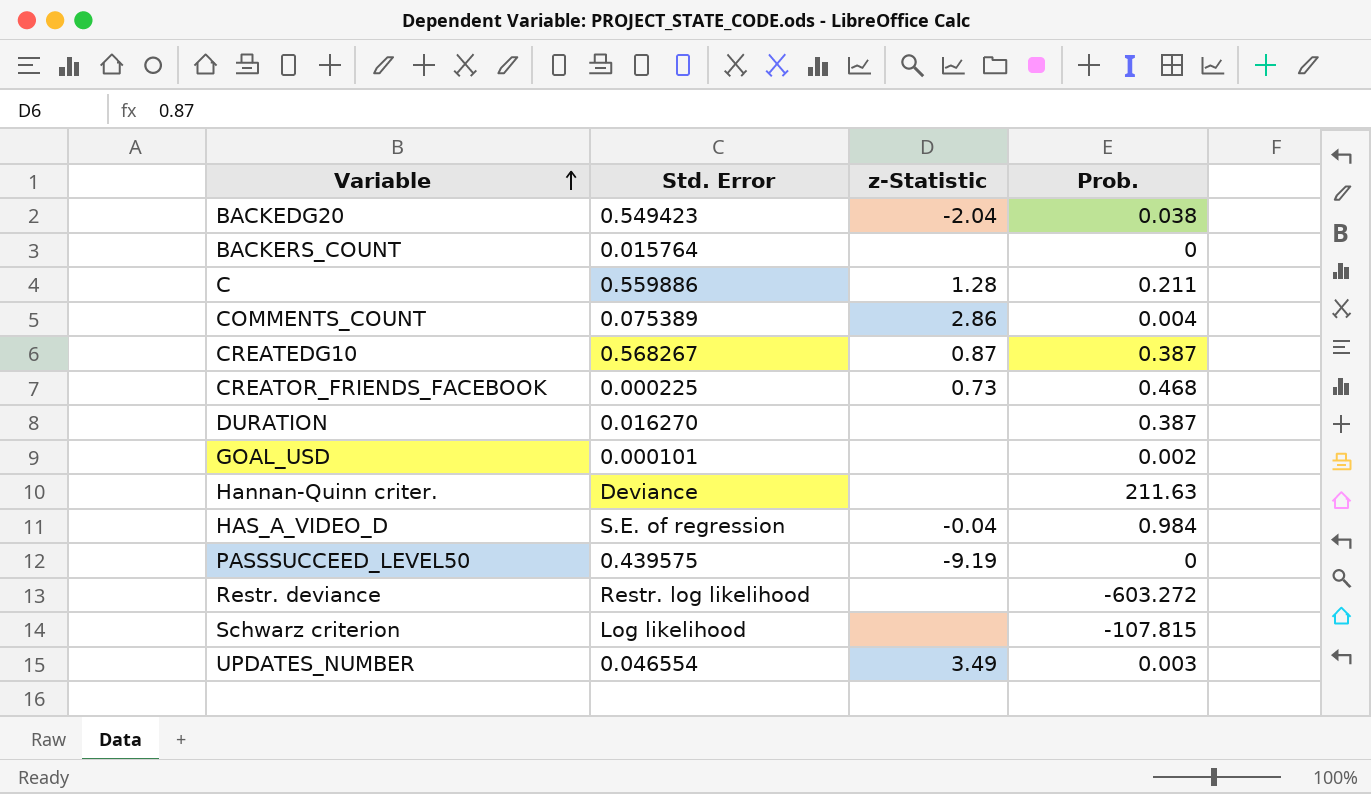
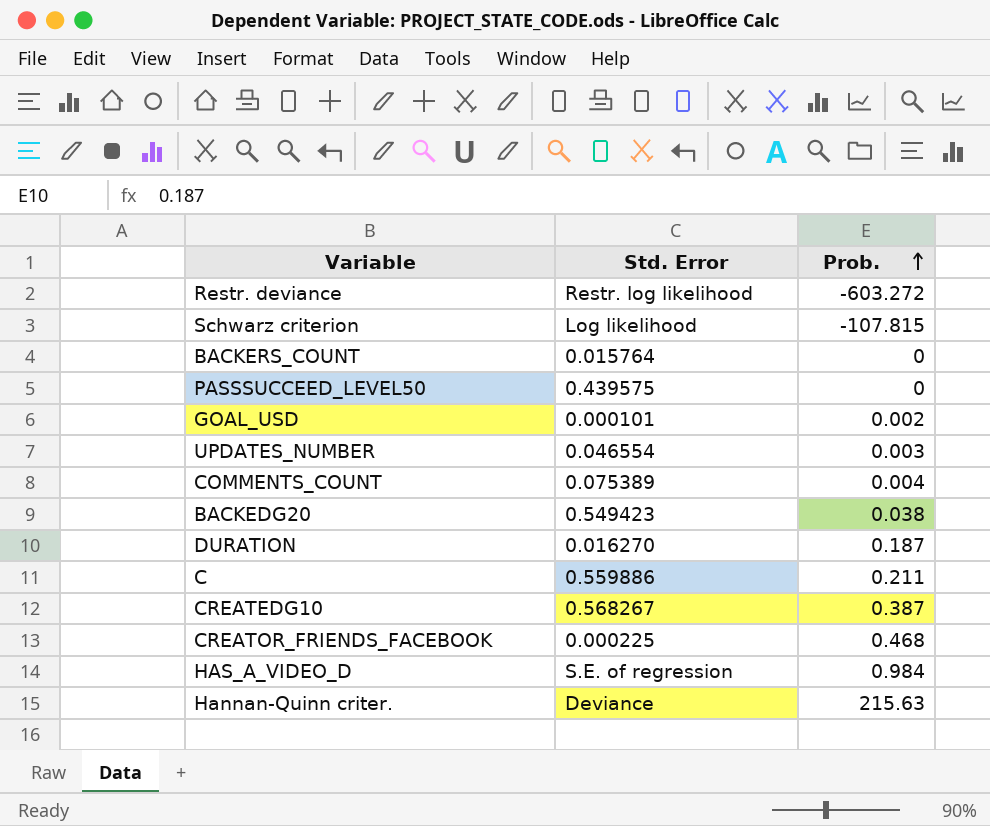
row order: Variable ascending -> Prob. ascending
column z-Statistic | position: 3 -> none
DURATION | Prob.: 0.387 -> 0.187
Hannan-Quinn criter. | Prob.: 211.63 -> 215.63

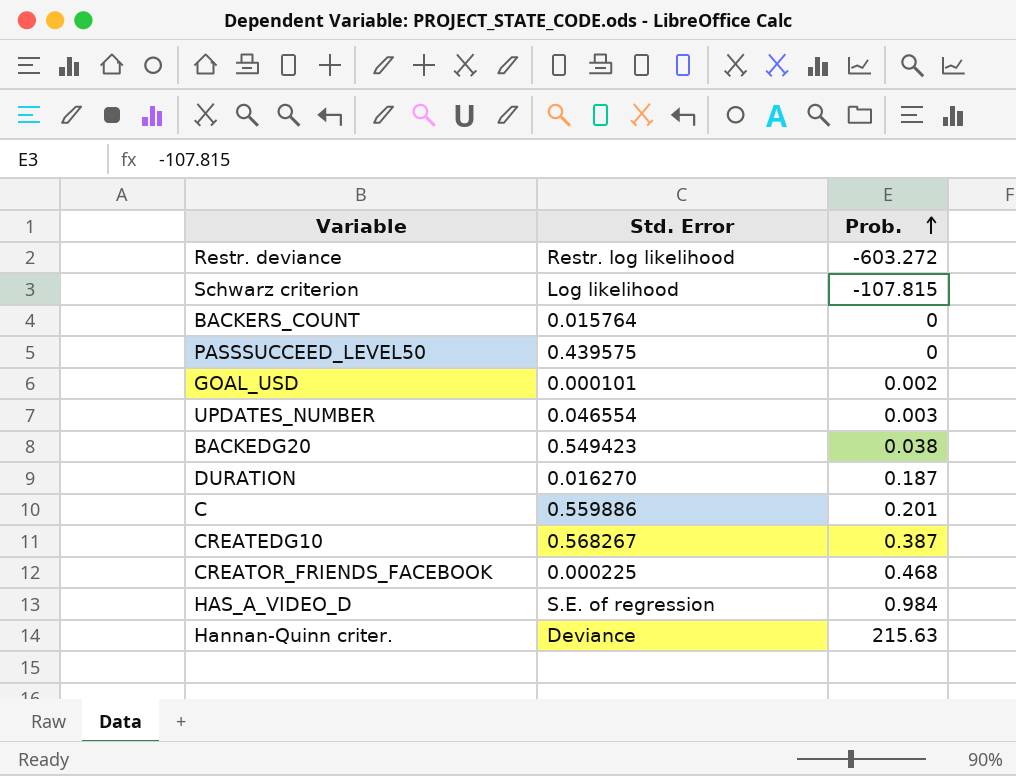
row COMMENTS_COUNT: 0.075389 | 0.004 -> none
C | Prob.: 0.211 -> 0.201

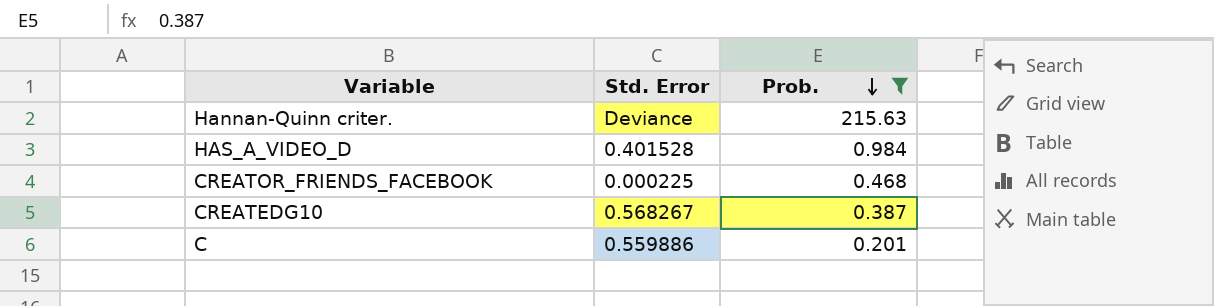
filter: none -> Prob. >= 0.201
row order: Prob. ascending -> Prob. descending
HAS_A_VIDEO_D | Std. Error: S.E. of regression -> 0.401528

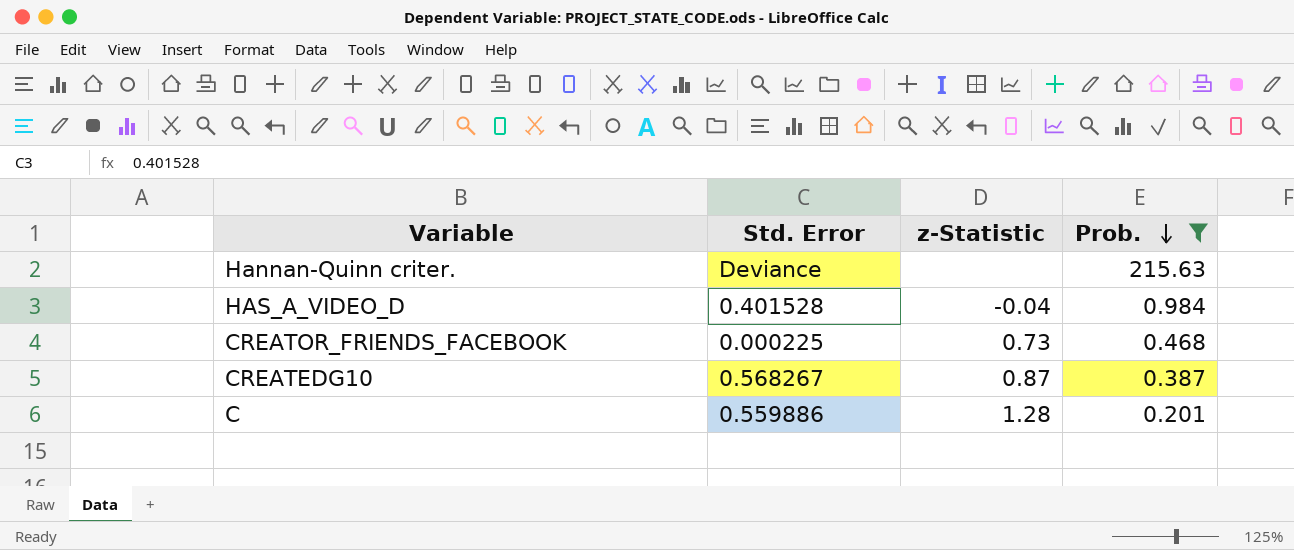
column z-Statistic | position: none -> 3

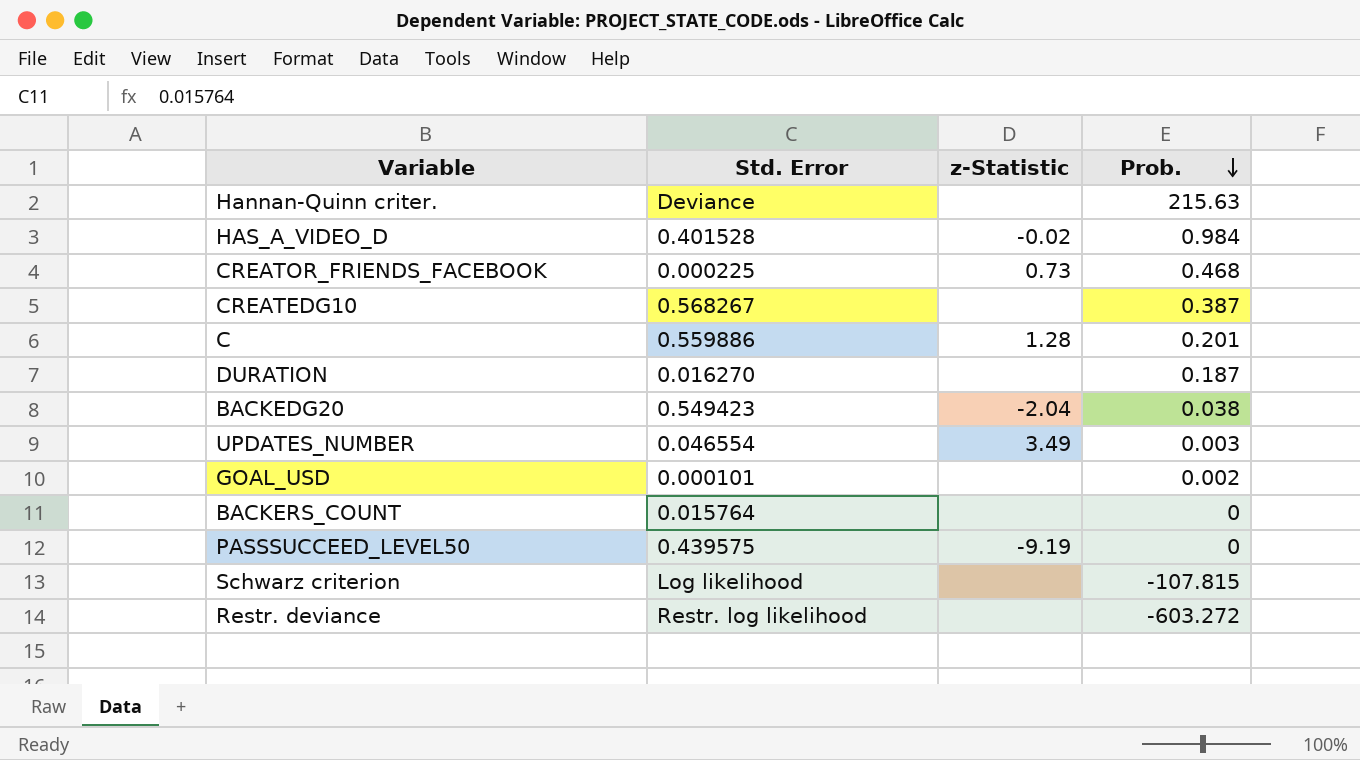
filter: Prob. >= 0.201 -> none
HAS_A_VIDEO_D | z-Statistic: -0.04 -> -0.02
CREATEDG10 | z-Statistic: 0.87 -> none

